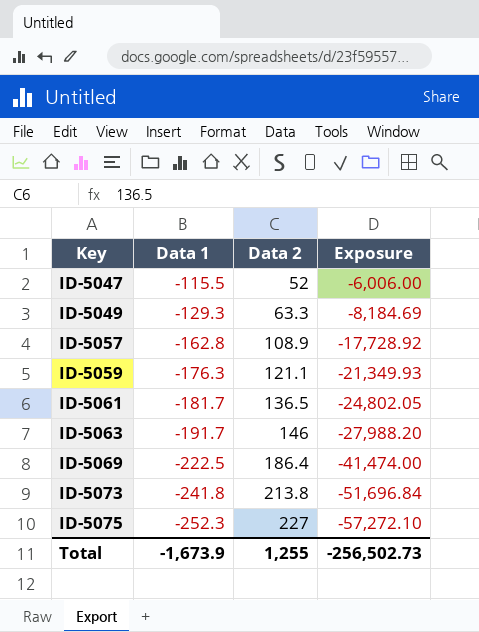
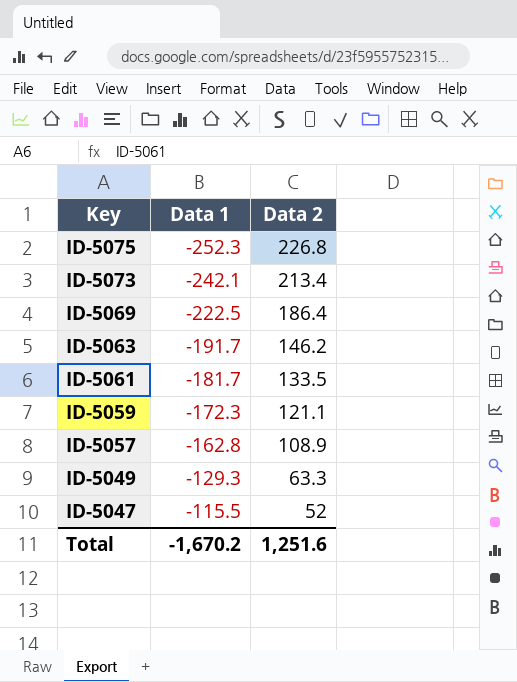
row order: Key ascending -> Key descending
column Exposure | formula: [Data 1] * [Data 2] -> none
ID-5075 | Data 2: 227 -> 226.8
ID-5073 | Data 1: -241.8 -> -242.1
ID-5073 | Data 2: 213.8 -> 213.4
ID-5063 | Data 2: 146 -> 146.2
ID-5061 | Data 2: 136.5 -> 133.5
ID-5059 | Data 1: -176.3 -> -172.3
Total | Data 1: -1,673.9 -> -1,670.2
Total | Data 2: 1,255 -> 1,251.6

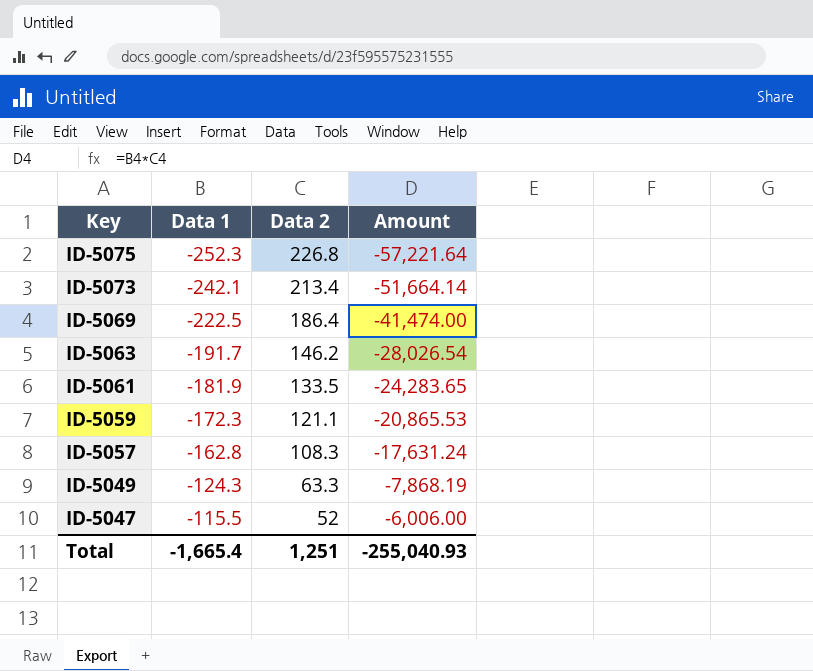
column Amount | formula: none -> [Data 1] * [Data 2]
ID-5061 | Data 1: -181.7 -> -181.9
ID-5057 | Data 2: 108.9 -> 108.3
ID-5049 | Data 1: -129.3 -> -124.3
Total | Data 1: -1,670.2 -> -1,665.4
Total | Data 2: 1,251.6 -> 1,251

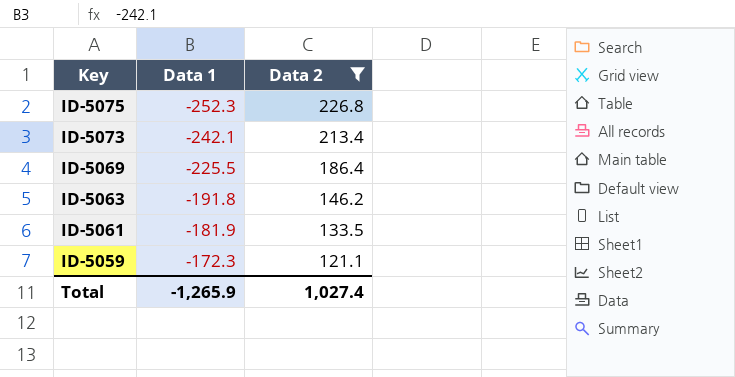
filter: none -> Data 2 >= 121.1
column Amount | formula: [Data 1] * [Data 2] -> none
ID-5069 | Data 1: -222.5 -> -225.5
ID-5063 | Data 1: -191.7 -> -191.8
Total | Data 1: -1,665.4 -> -1,265.9
Total | Data 2: 1,251 -> 1,027.4

